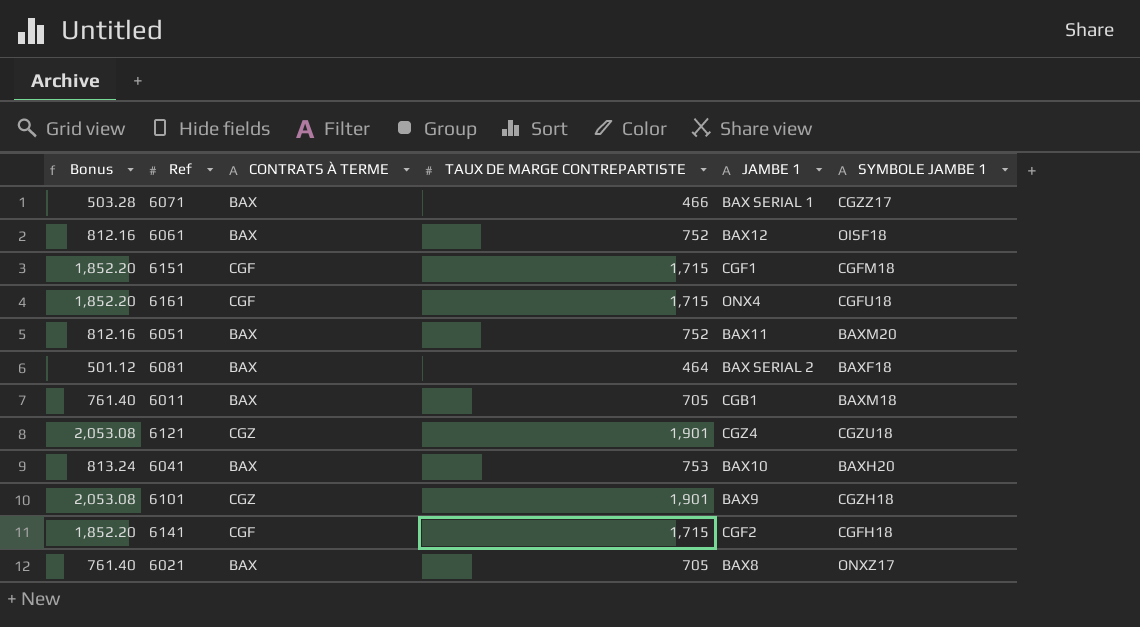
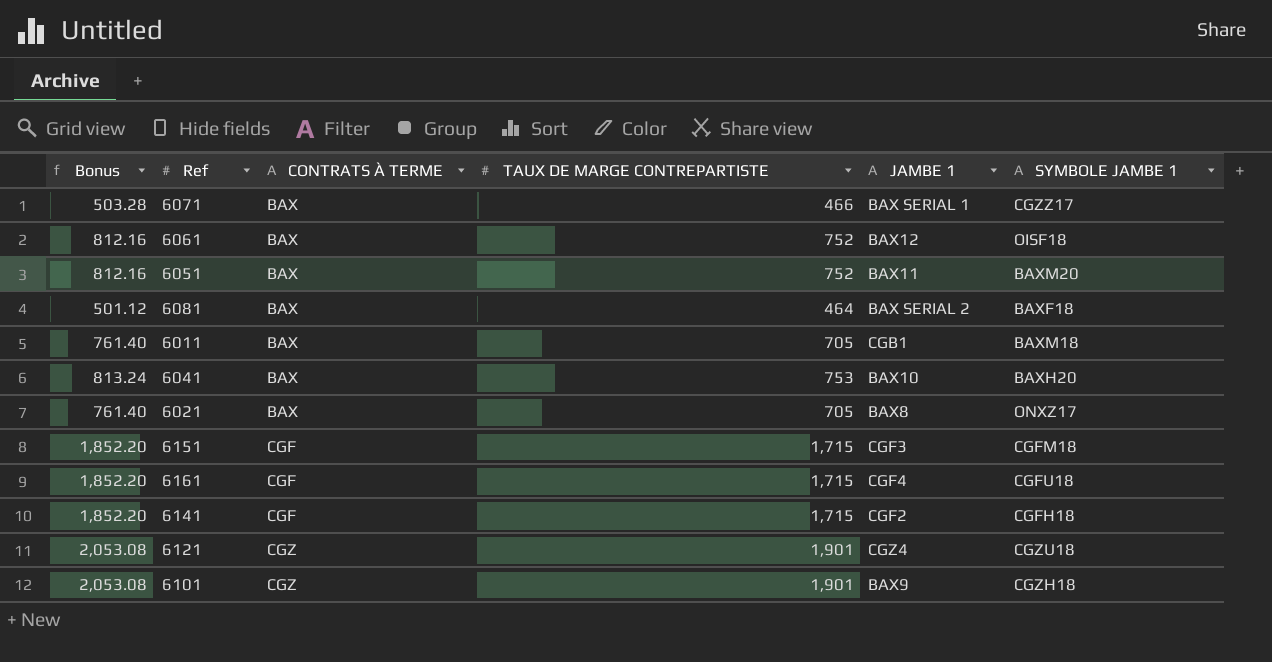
row order: none -> CONTRATS À TERME ascending
6151 | JAMBE 1: CGF1 -> CGF3
6161 | JAMBE 1: ONX4 -> CGF4

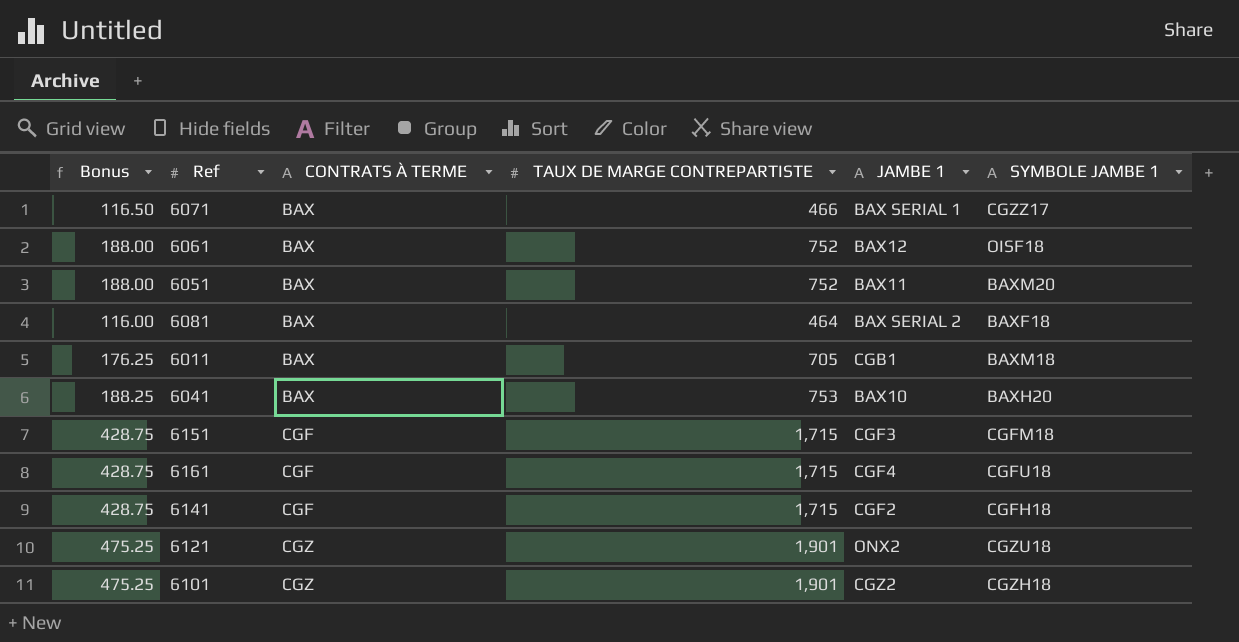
column Bonus | formula: [TAUX DE MARGE CONTREPARTISTE] * 1.08 -> [TAUX DE MARGE CONTREPARTISTE] * 0.25
row 6021: 761.40 | BAX | 705 | BAX8 | ONXZ17 -> none
6121 | JAMBE 1: CGZ4 -> ONX2
6101 | JAMBE 1: BAX9 -> CGZ2

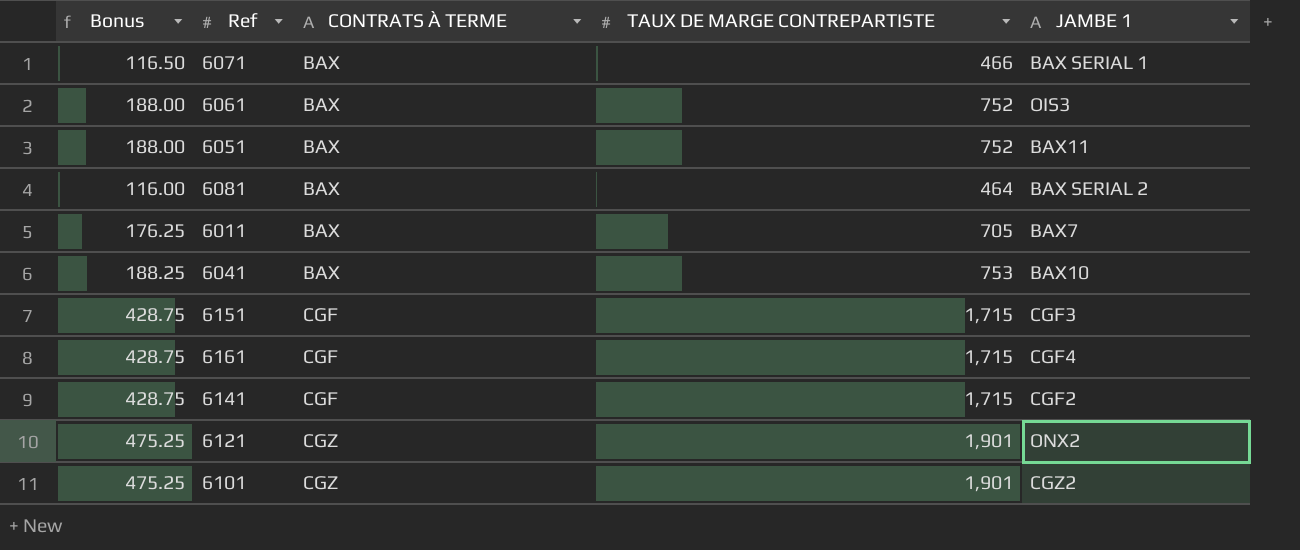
column SYMBOLE JAMBE 1 | position: 6 -> none
6061 | JAMBE 1: BAX12 -> OIS3
6011 | JAMBE 1: CGB1 -> BAX7

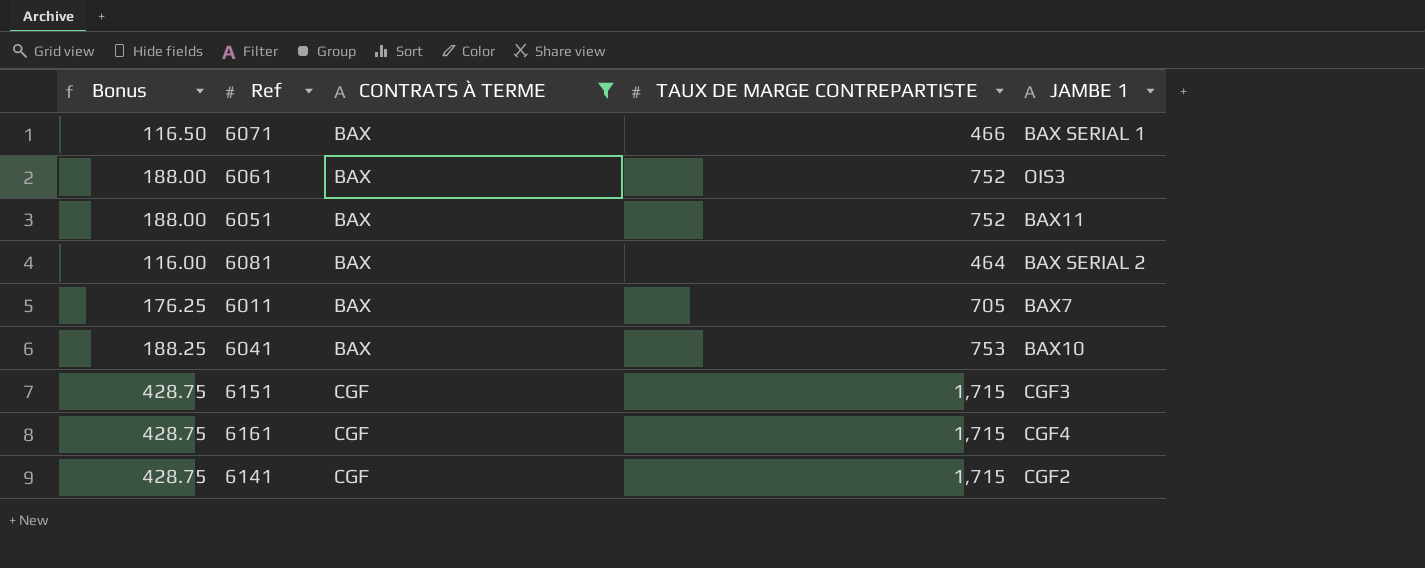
filter: none -> CONTRATS À TERME != CGZ

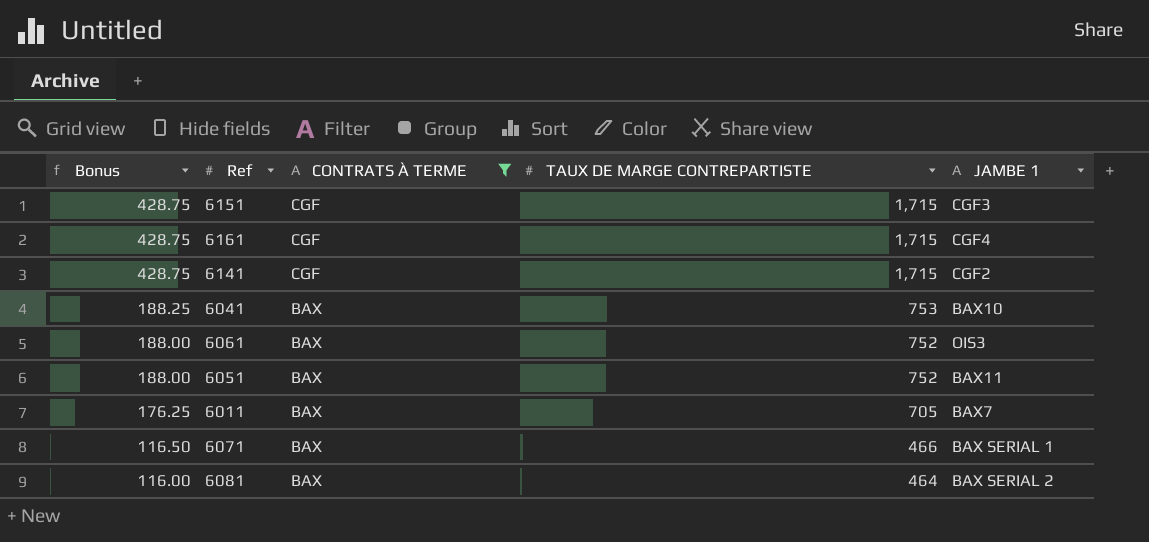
row order: CONTRATS À TERME ascending -> Bonus descending

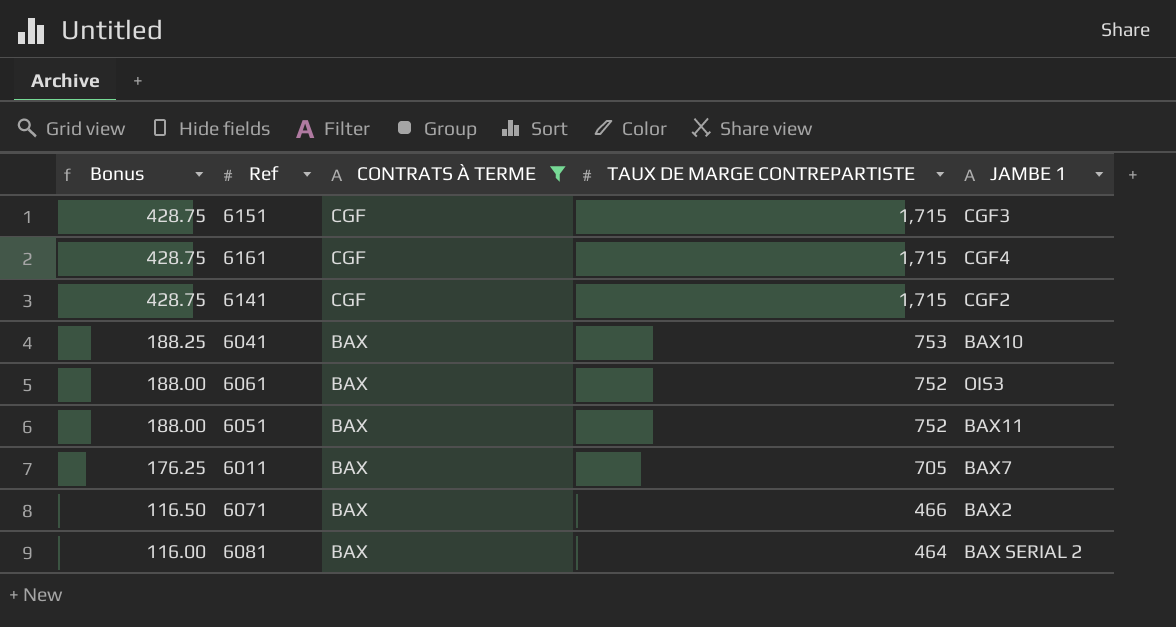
6071 | JAMBE 1: BAX SERIAL 1 -> BAX2

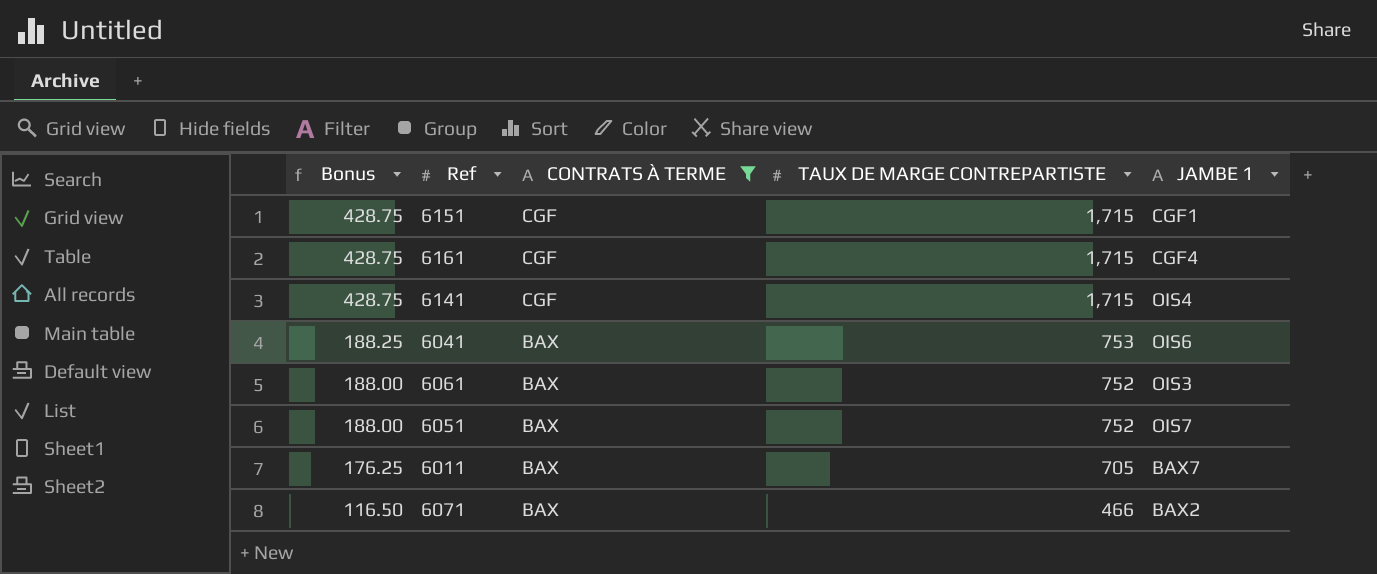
row 6081: 116.00 | BAX | 464 | BAX SERIAL 2 -> none
6151 | JAMBE 1: CGF3 -> CGF1
6141 | JAMBE 1: CGF2 -> OIS4
6041 | JAMBE 1: BAX10 -> OIS6
6051 | JAMBE 1: BAX11 -> OIS7

